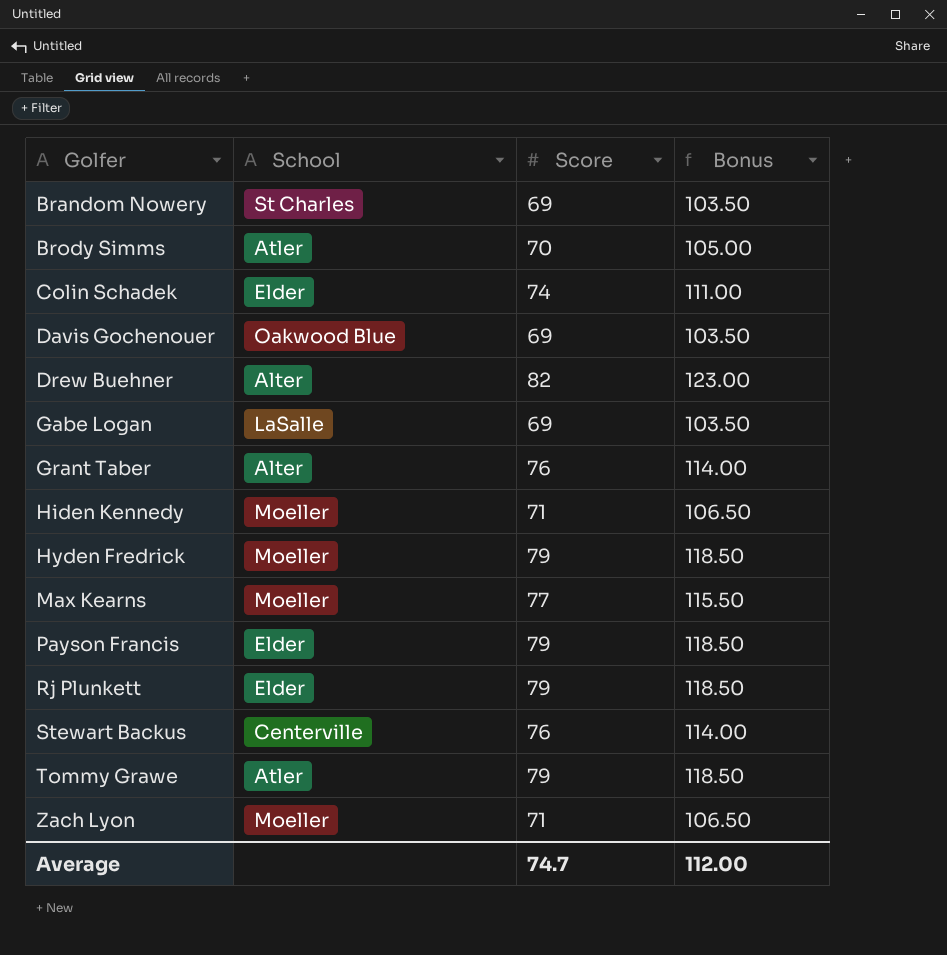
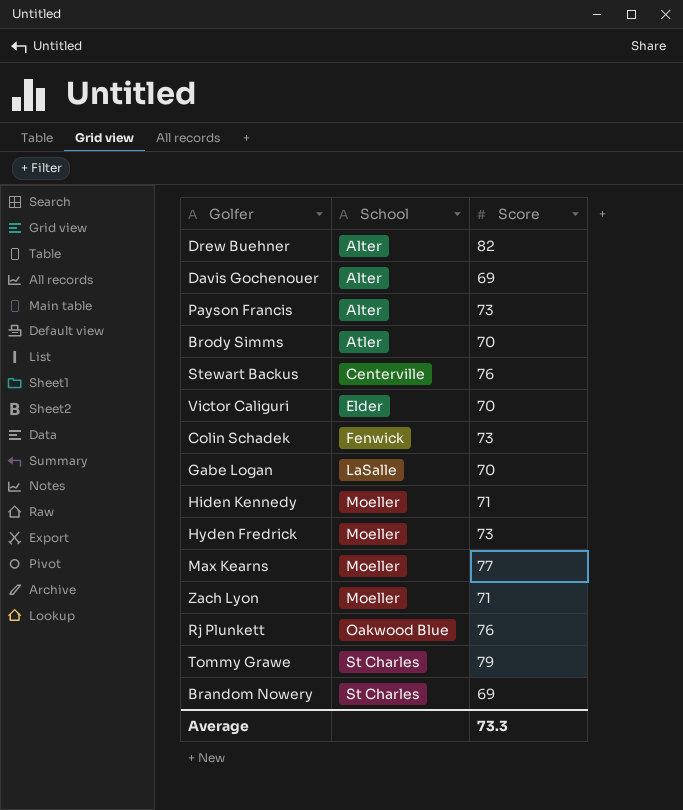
row order: Golfer ascending -> School ascending
column Bonus | formula: [Score] * 1.5 -> none
row Grant Taber: Alter | 76 | 114.00 -> none
Davis Gochenouer | School: Oakwood Blue -> Alter
Payson Francis | School: Elder -> Alter
Payson Francis | Score: 79 -> 73
row Victor Caliguri: none -> Elder | 70
Colin Schadek | School: Elder -> Fenwick
Colin Schadek | Score: 74 -> 73
Gabe Logan | Score: 69 -> 70
Hyden Fredrick | Score: 79 -> 73
Rj Plunkett | School: Elder -> Oakwood Blue
Rj Plunkett | Score: 79 -> 76
Tommy Grawe | School: Atler -> St Charles
Average | Score: 74.7 -> 73.3

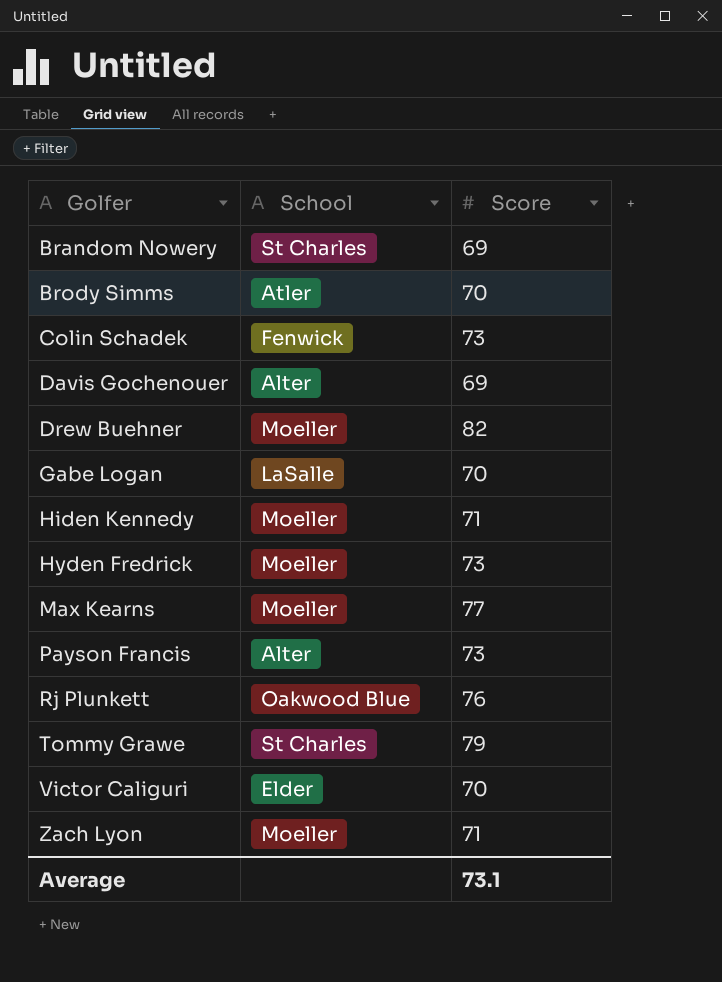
row order: School ascending -> Golfer ascending
row Stewart Backus: Centerville | 76 -> none
Drew Buehner | School: Alter -> Moeller
Average | Score: 73.3 -> 73.1

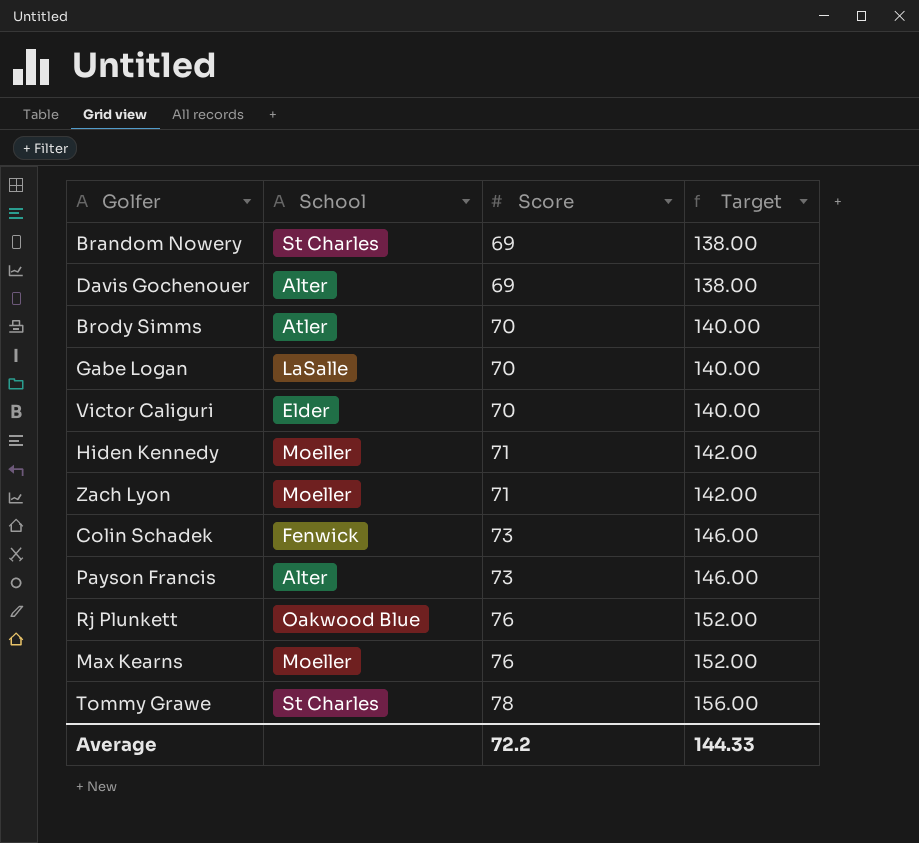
row order: Golfer ascending -> Score ascending
column Target | formula: none -> [Score] * 2
row Drew Buehner: Moeller | 82 -> none
row Hyden Fredrick: Moeller | 73 -> none
Max Kearns | Score: 77 -> 76
Tommy Grawe | Score: 79 -> 78
Average | Score: 73.1 -> 72.2

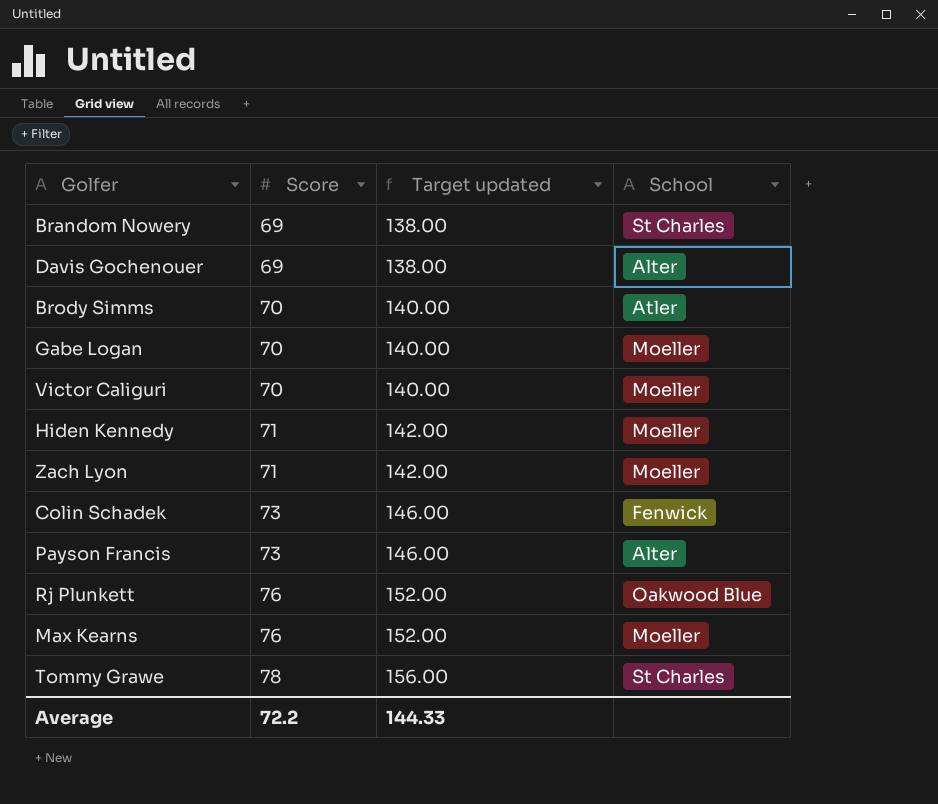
column name: Target -> Target updated
column School | position: 2 -> 4
Gabe Logan | School: LaSalle -> Moeller
Victor Caliguri | School: Elder -> Moeller

